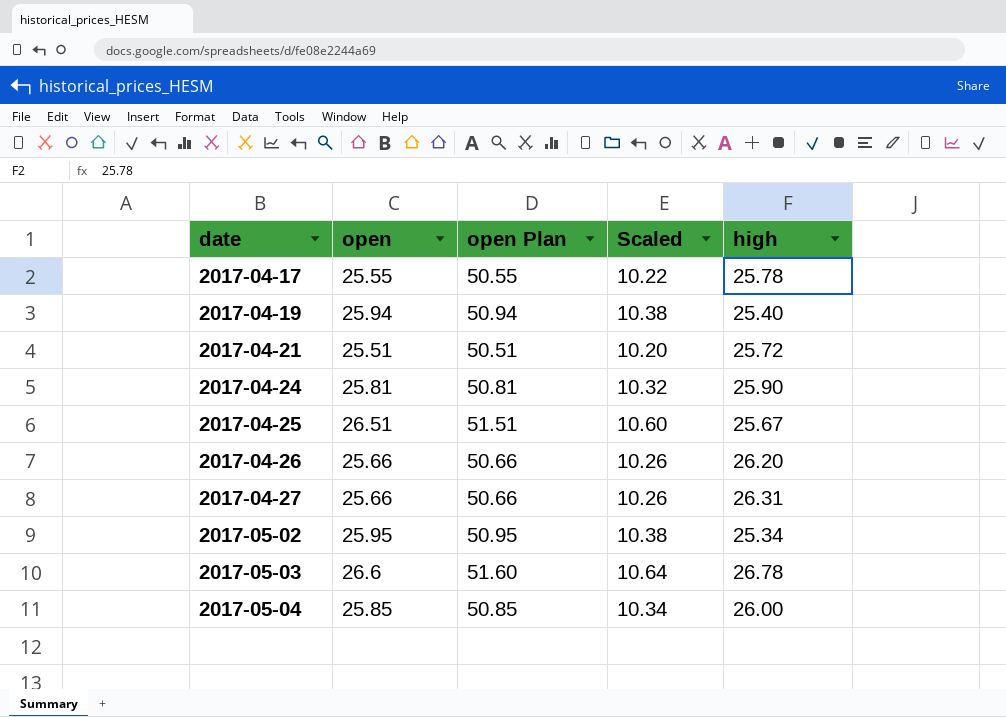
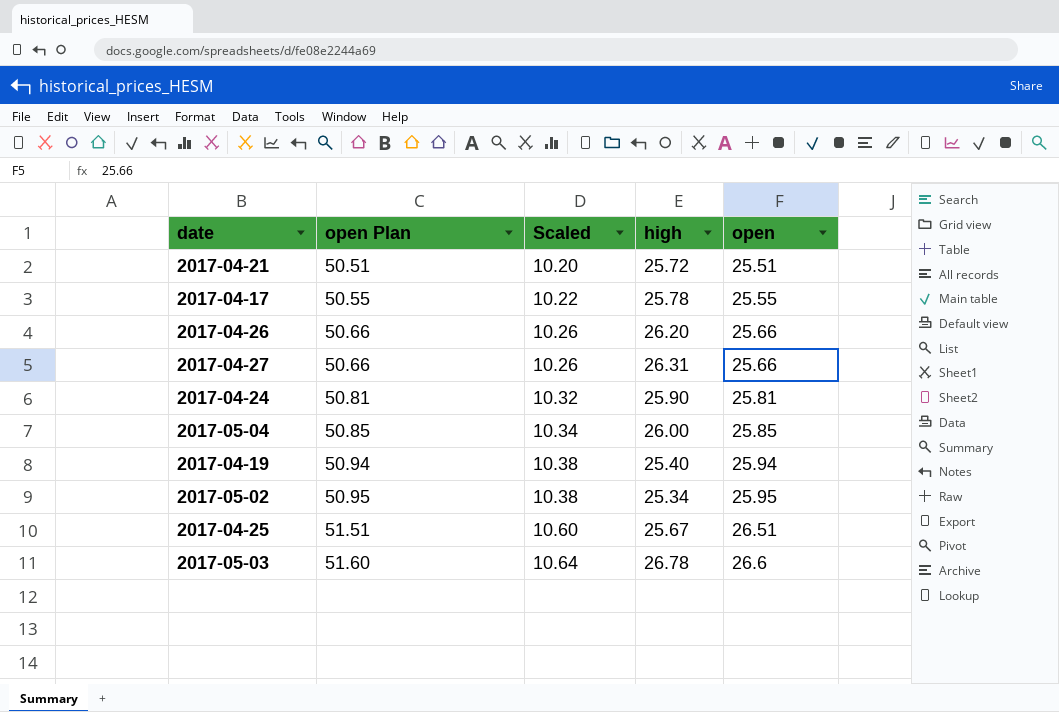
row order: date ascending -> open Plan ascending
column open | position: 2 -> 5

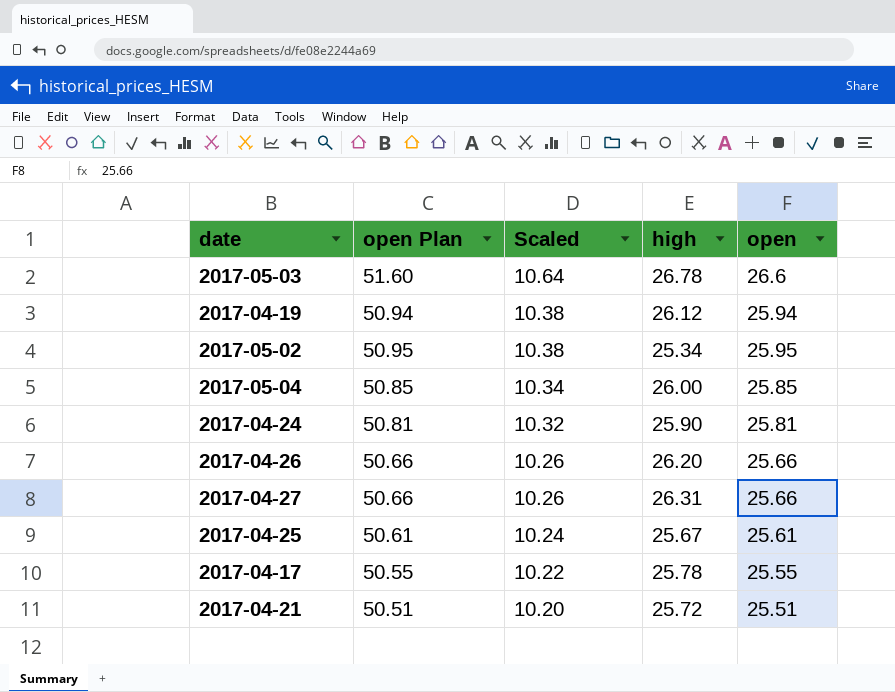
row order: open Plan ascending -> Scaled descending
2017-04-19 | high: 25.40 -> 26.12
2017-04-25 | open Plan: 51.51 -> 50.61
2017-04-25 | Scaled: 10.60 -> 10.24
2017-04-25 | open: 26.51 -> 25.61

